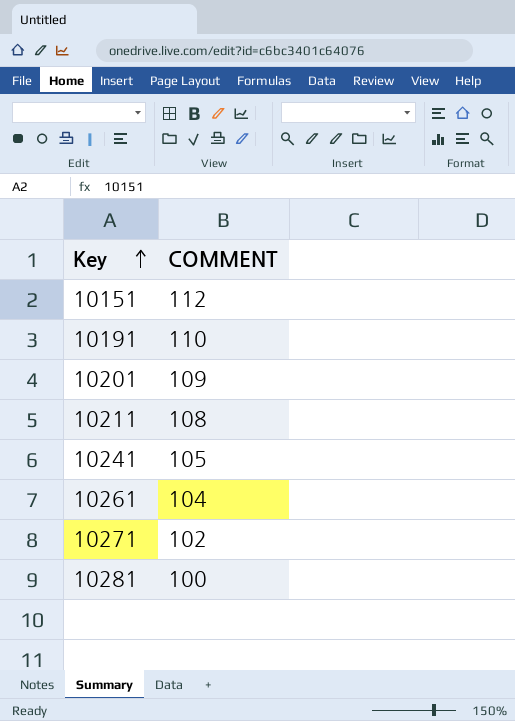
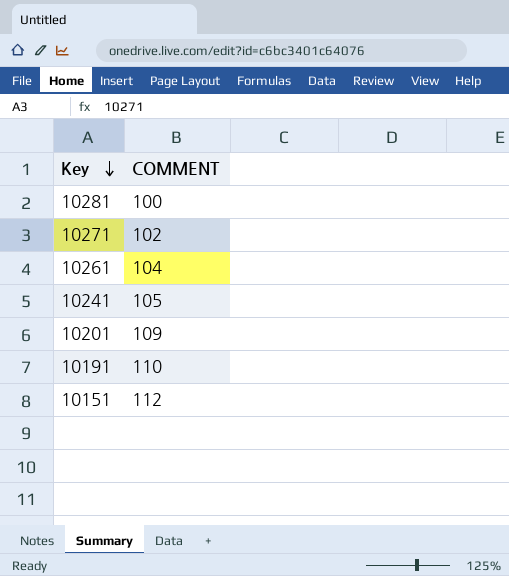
row order: Key ascending -> Key descending
row 10211: 108 -> none

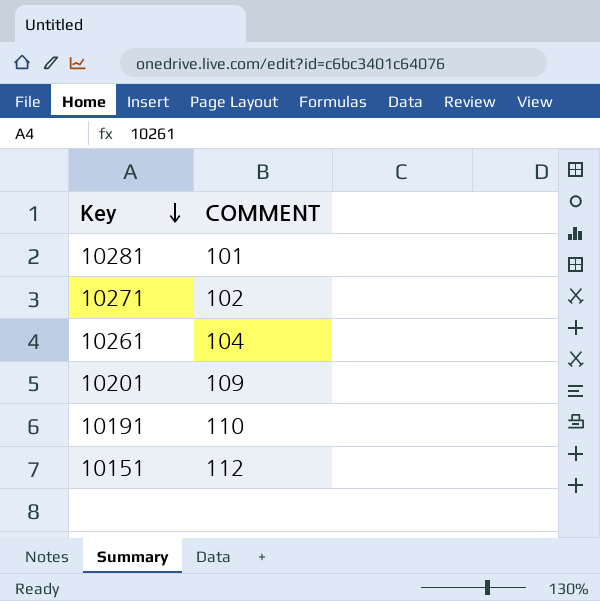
row 10241: 105 -> none
10281 | COMMENT: 100 -> 101

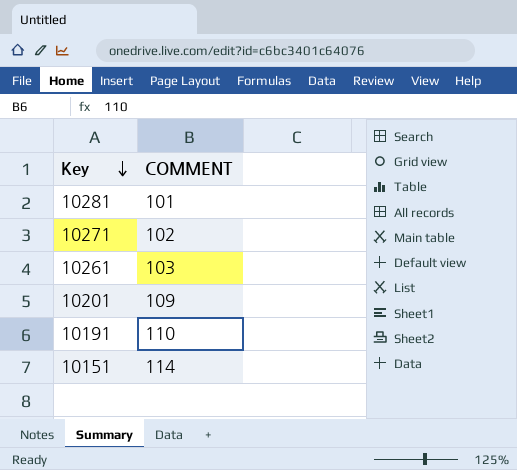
10261 | COMMENT: 104 -> 103
10151 | COMMENT: 112 -> 114

